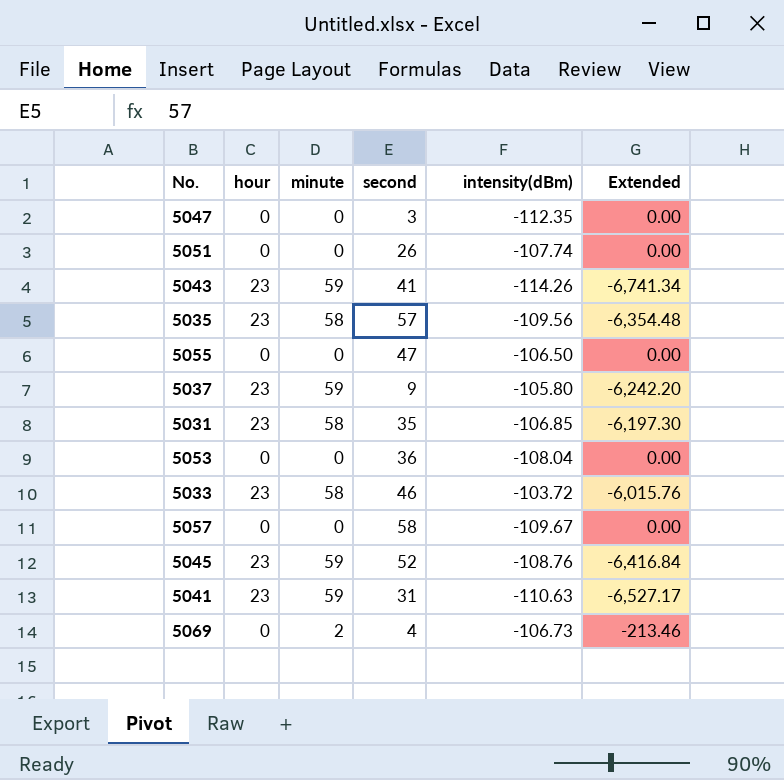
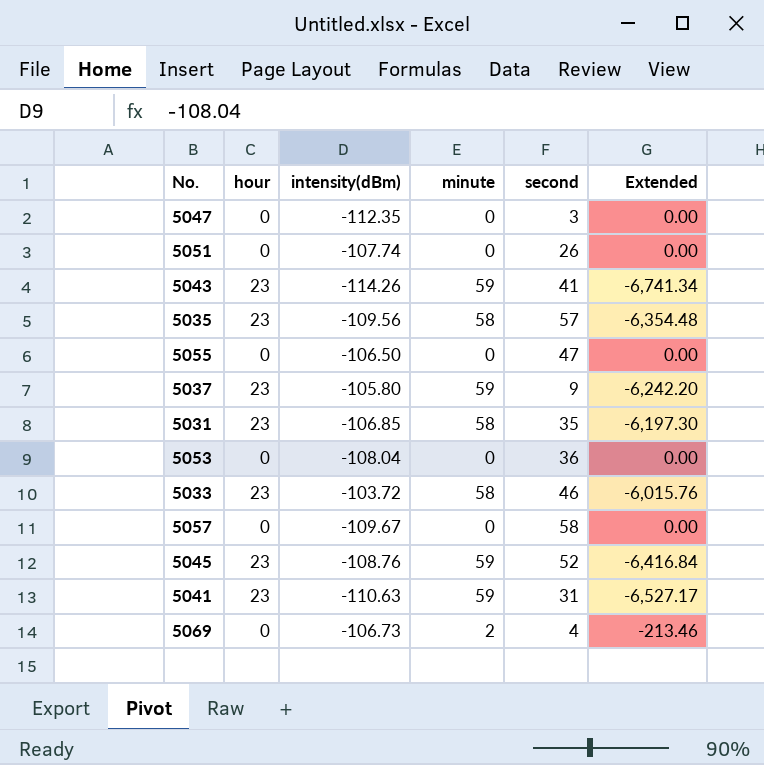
column intensity(dBm) | position: 5 -> 3

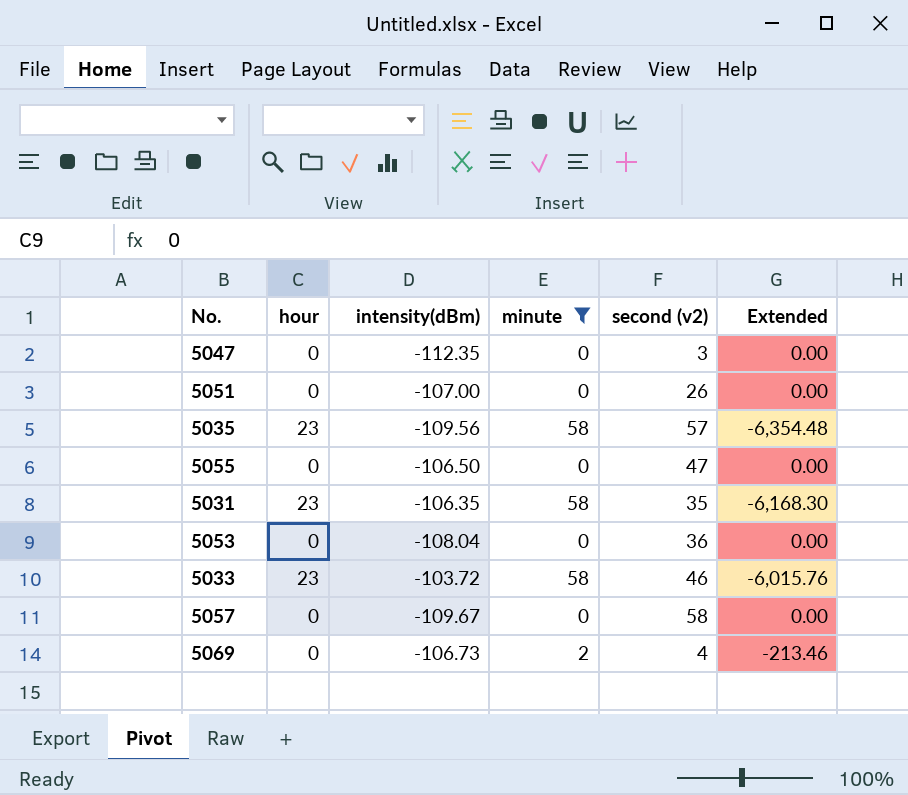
filter: none -> minute != 59
column name: second -> second (v2)
5051 | intensity(dBm): -107.74 -> -107.00
5031 | intensity(dBm): -106.85 -> -106.35
5031 | Extended: -6,197.30 -> -6,168.30

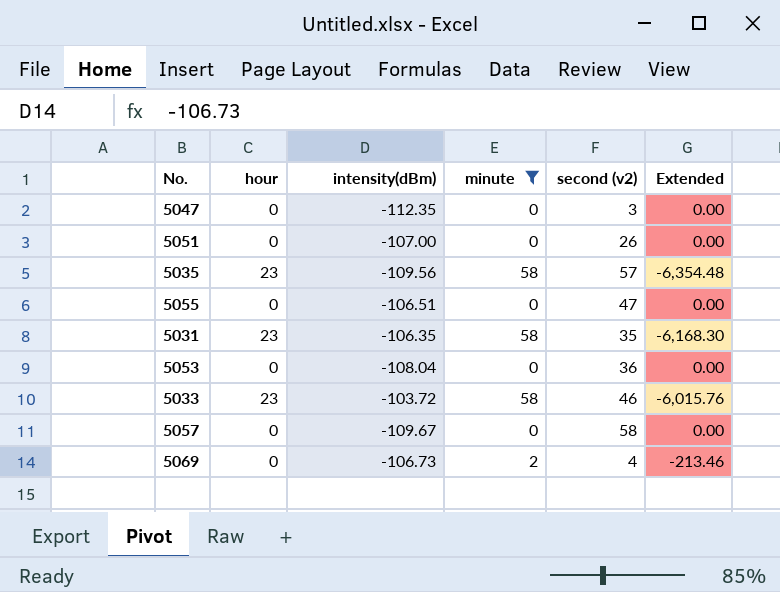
5055 | intensity(dBm): -106.50 -> -106.51

